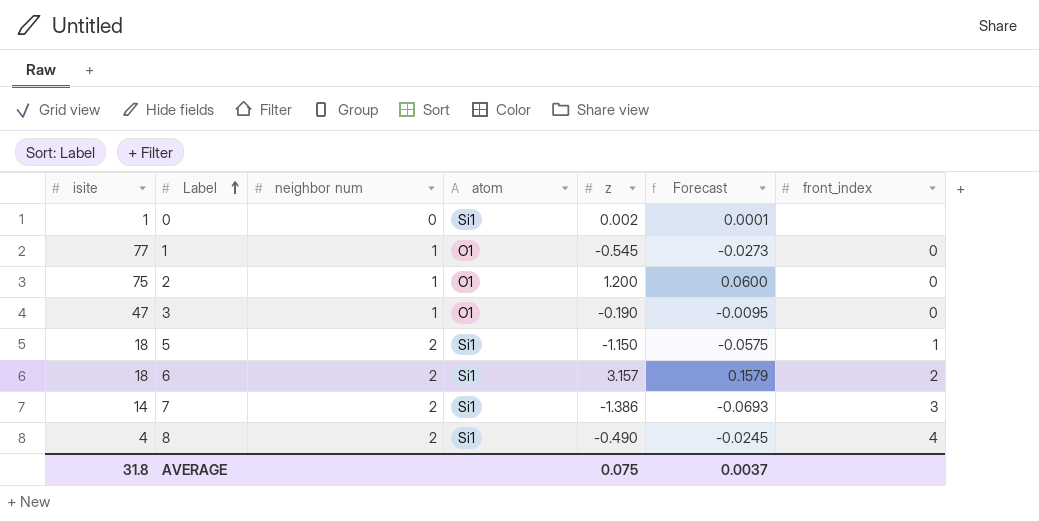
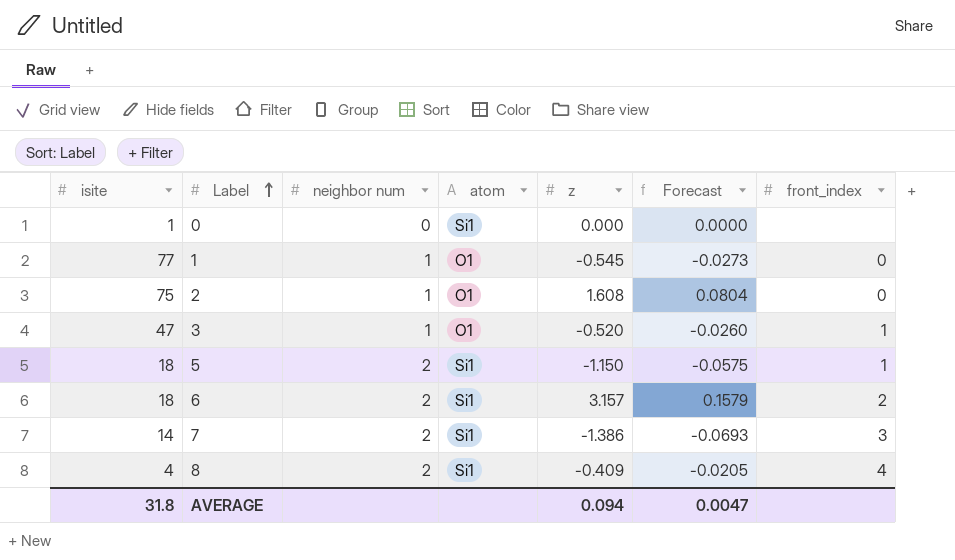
0 | z: 0.002 -> 0.000
0 | Forecast: 0.0001 -> 0.0000
2 | z: 1.200 -> 1.608
2 | Forecast: 0.0600 -> 0.0804
3 | z: -0.190 -> -0.520
3 | Forecast: -0.0095 -> -0.0260
3 | front_index: 0 -> 1
8 | z: -0.490 -> -0.409
8 | Forecast: -0.0245 -> -0.0205
AVERAGE | z: 0.075 -> 0.094
AVERAGE | Forecast: 0.0037 -> 0.0047

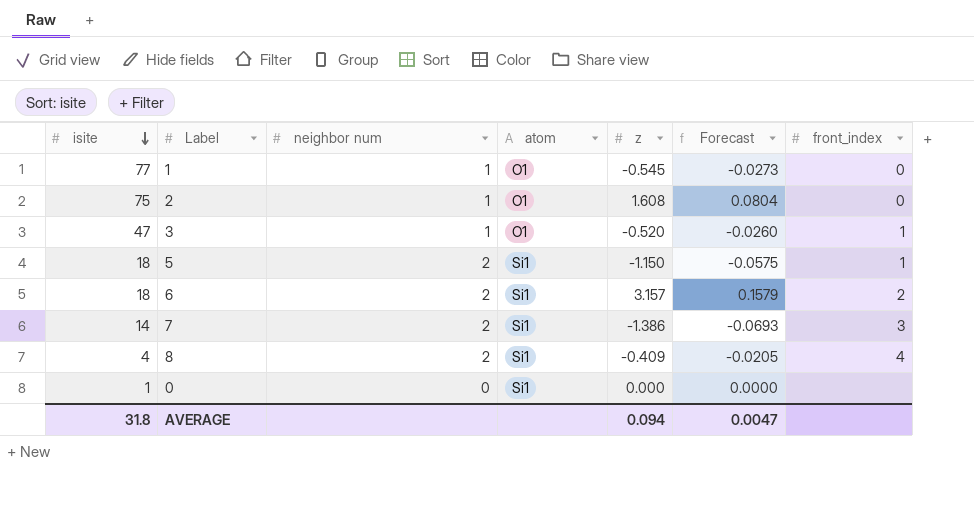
row order: Label ascending -> isite descending

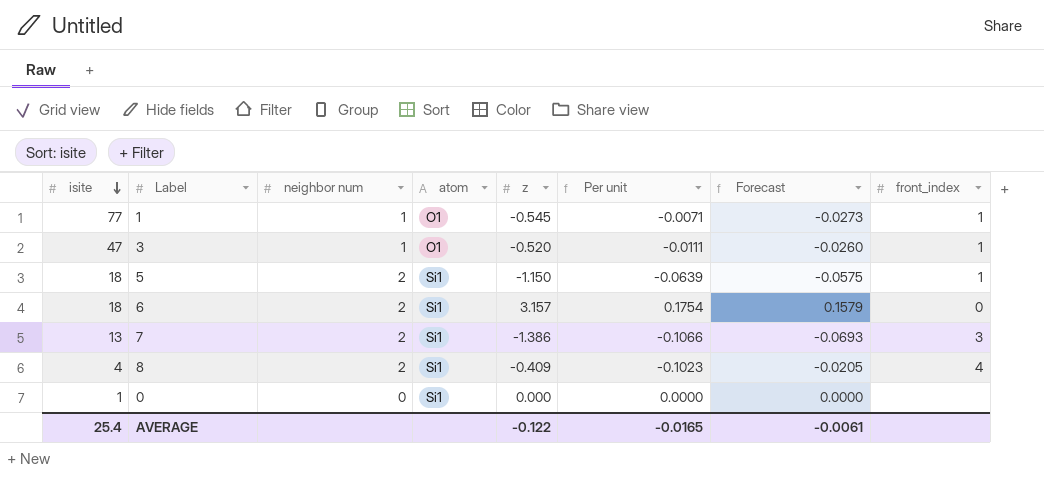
column Per unit | formula: none -> [z] / [isite]
row 2: 75 | 1 | O1 | 1.608 | 0.0804 | 0 -> none
1 | front_index: 0 -> 1
6 | front_index: 2 -> 0
7 | isite: 14 -> 13
AVERAGE | isite: 31.8 -> 25.4
AVERAGE | z: 0.094 -> -0.122
AVERAGE | Forecast: 0.0047 -> -0.0061

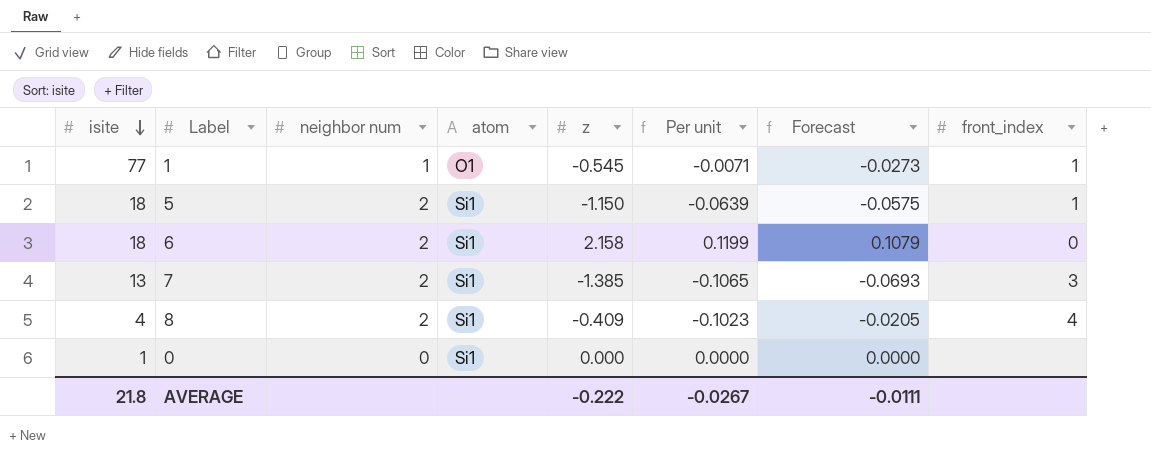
row 3: 47 | 1 | O1 | -0.520 | -0.0111 | -0.0260 | 1 -> none
6 | z: 3.157 -> 2.158
6 | Per unit: 0.1754 -> 0.1199
6 | Forecast: 0.1579 -> 0.1079
7 | z: -1.386 -> -1.385
7 | Per unit: -0.1066 -> -0.1065
AVERAGE | isite: 25.4 -> 21.8
AVERAGE | z: -0.122 -> -0.222
AVERAGE | Per unit: -0.0165 -> -0.0267
AVERAGE | Forecast: -0.0061 -> -0.0111

